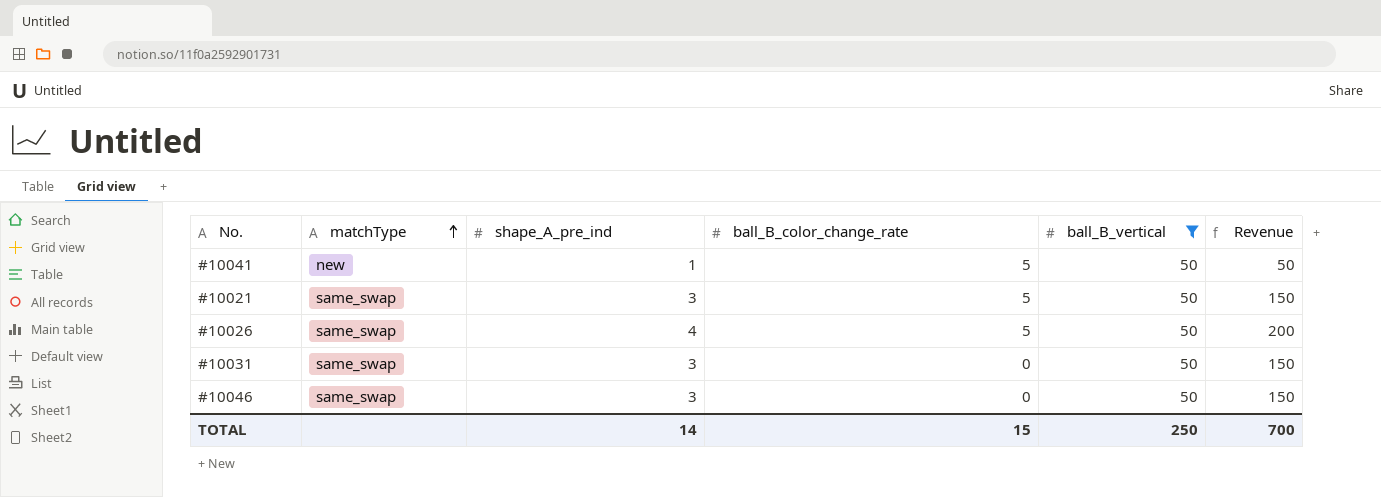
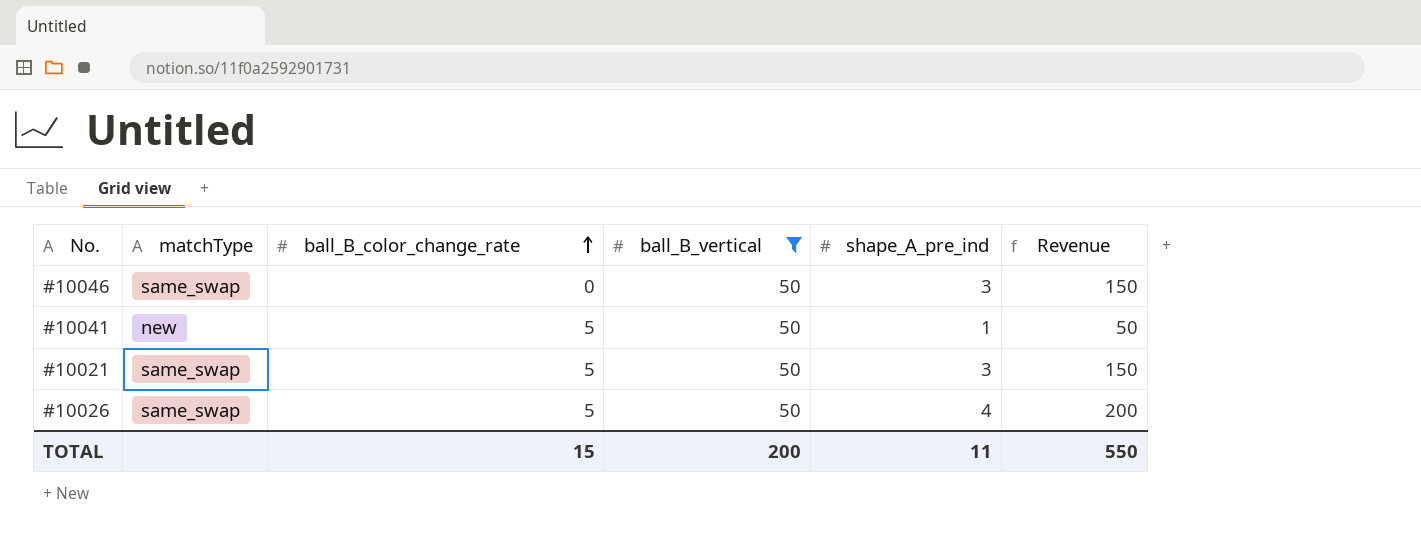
row order: matchType ascending -> ball_B_color_change_rate ascending
column shape_A_pre_ind | position: 3 -> 5
row #10031: same_swap | 3 | 0 | 50 | 150 -> none
TOTAL | ball_B_vertical: 250 -> 200
TOTAL | shape_A_pre_ind: 14 -> 11
TOTAL | Revenue: 700 -> 550

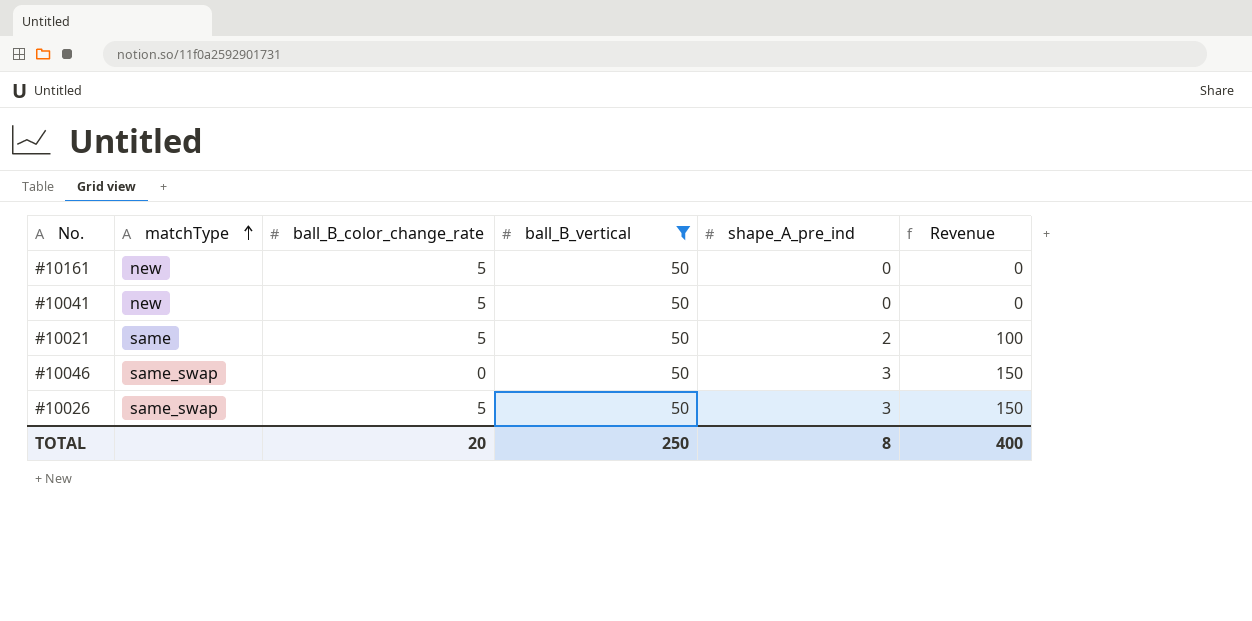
row order: ball_B_color_change_rate ascending -> matchType ascending
row #10161: none -> new | 5 | 50 | 0 | 0
#10041 | shape_A_pre_ind: 1 -> 0
#10041 | Revenue: 50 -> 0
#10021 | matchType: same_swap -> same
#10021 | shape_A_pre_ind: 3 -> 2
#10021 | Revenue: 150 -> 100
#10026 | shape_A_pre_ind: 4 -> 3
#10026 | Revenue: 200 -> 150
TOTAL | ball_B_color_change_rate: 15 -> 20
TOTAL | ball_B_vertical: 200 -> 250
TOTAL | shape_A_pre_ind: 11 -> 8
TOTAL | Revenue: 550 -> 400

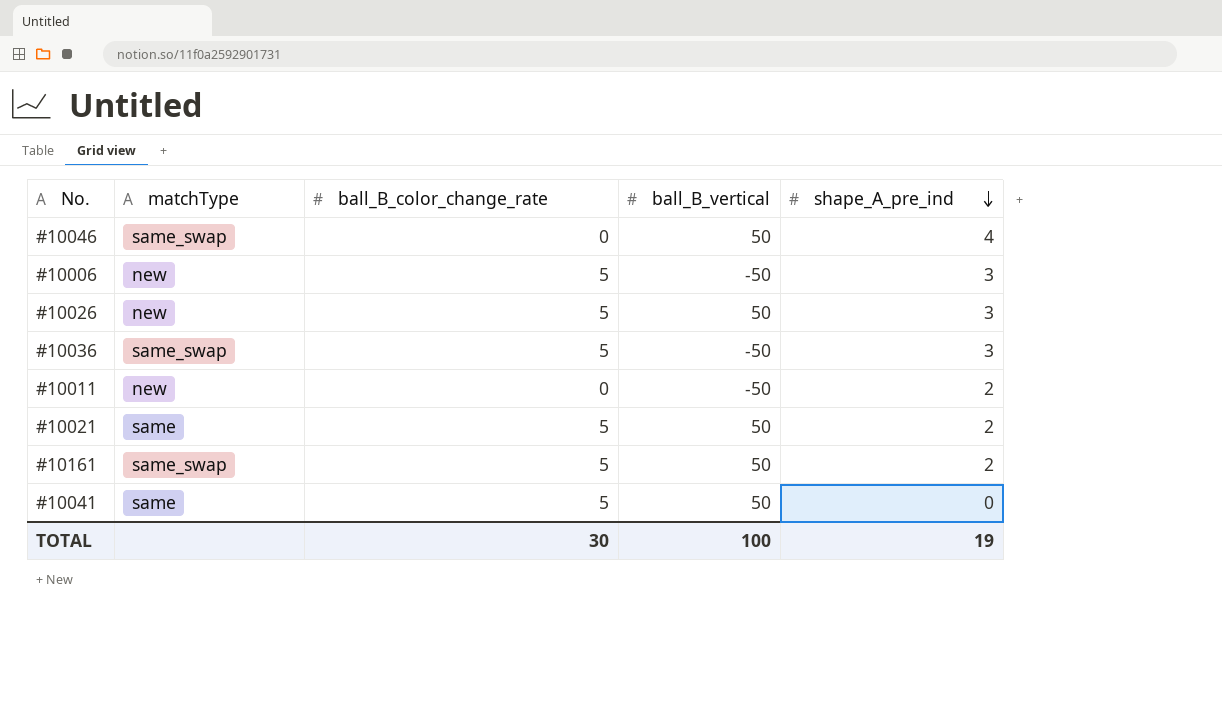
filter: ball_B_vertical = 50 -> none
row order: matchType ascending -> shape_A_pre_ind descending
column Revenue | formula: [ball_B_vertical] * [shape_A_pre_ind] -> none
#10046 | shape_A_pre_ind: 3 -> 4
#10026 | matchType: same_swap -> new
#10161 | matchType: new -> same_swap
#10161 | shape_A_pre_ind: 0 -> 2
#10041 | matchType: new -> same
TOTAL | ball_B_color_change_rate: 20 -> 30
TOTAL | ball_B_vertical: 250 -> 100
TOTAL | shape_A_pre_ind: 8 -> 19

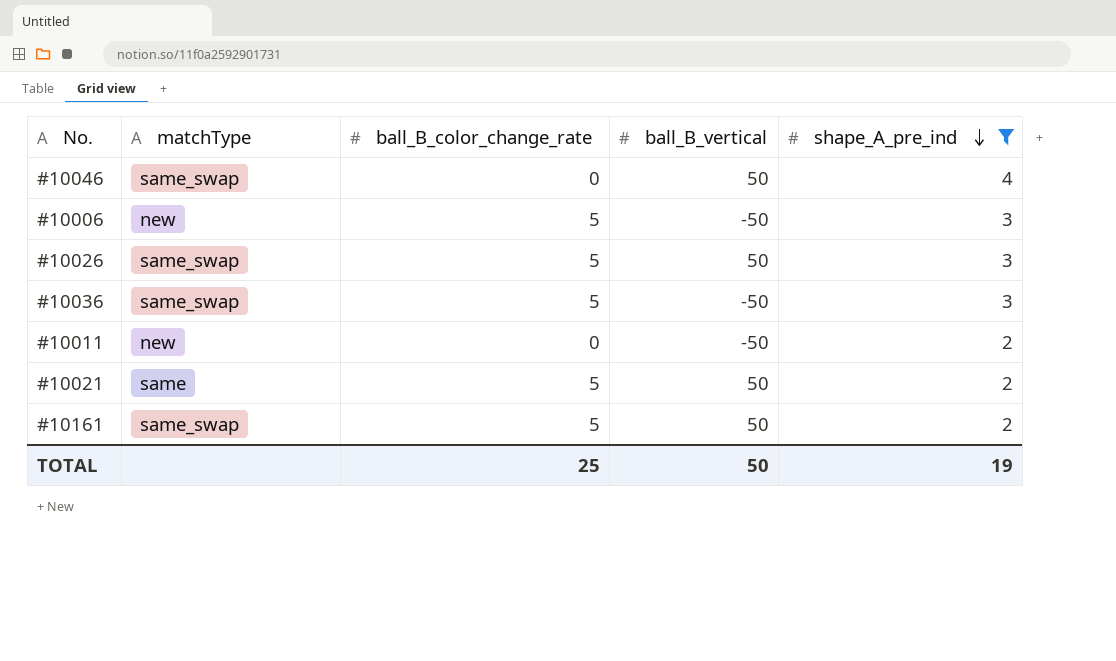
filter: none -> shape_A_pre_ind != 0
#10026 | matchType: new -> same_swap
TOTAL | ball_B_color_change_rate: 30 -> 25
TOTAL | ball_B_vertical: 100 -> 50

